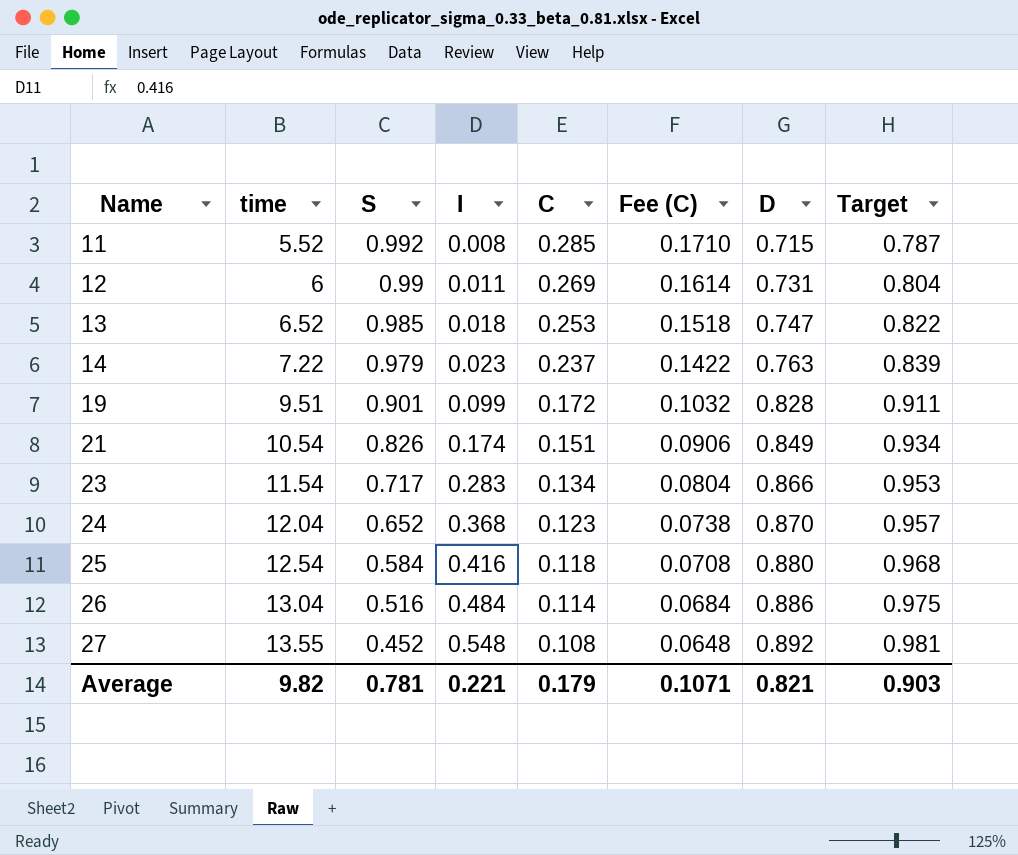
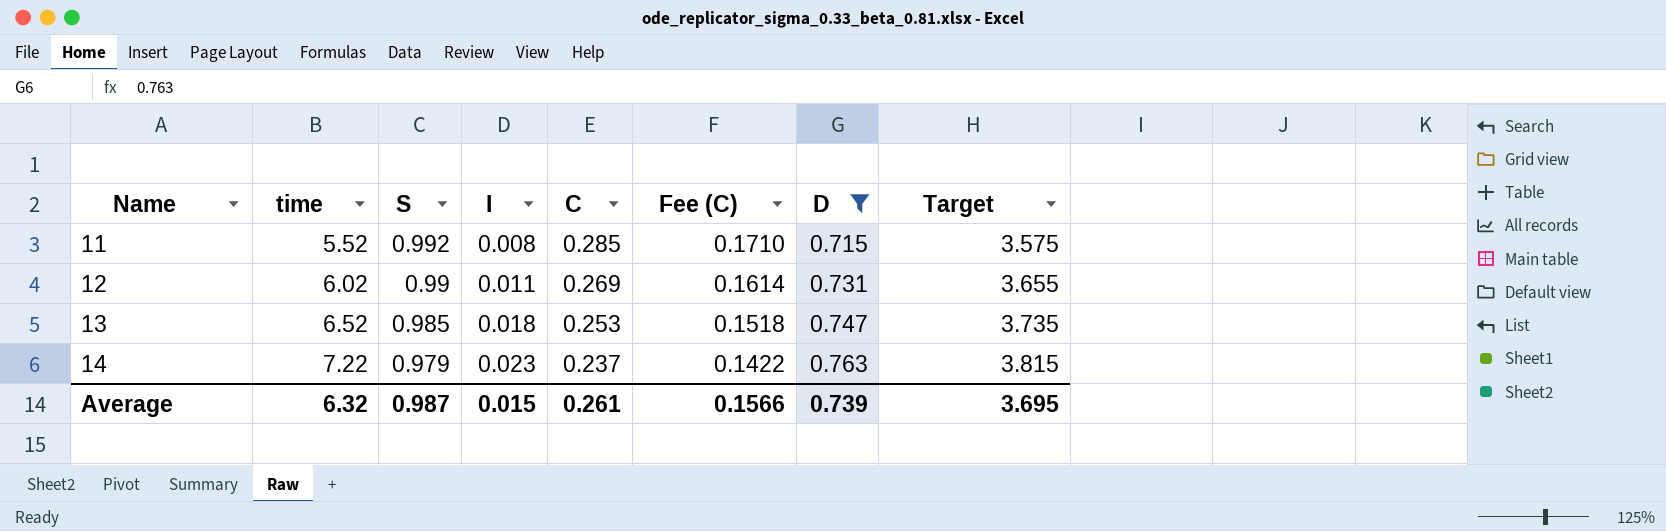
filter: none -> D <= 0.763
column Target | formula: [D] * 1.1 -> [D] * 5
12 | time: 6 -> 6.02
Average | time: 9.82 -> 6.32
Average | S: 0.781 -> 0.987
Average | I: 0.221 -> 0.015
Average | C: 0.179 -> 0.261
Average | Fee (C): 0.1071 -> 0.1566
Average | D: 0.821 -> 0.739
Average | Target: 0.903 -> 3.695

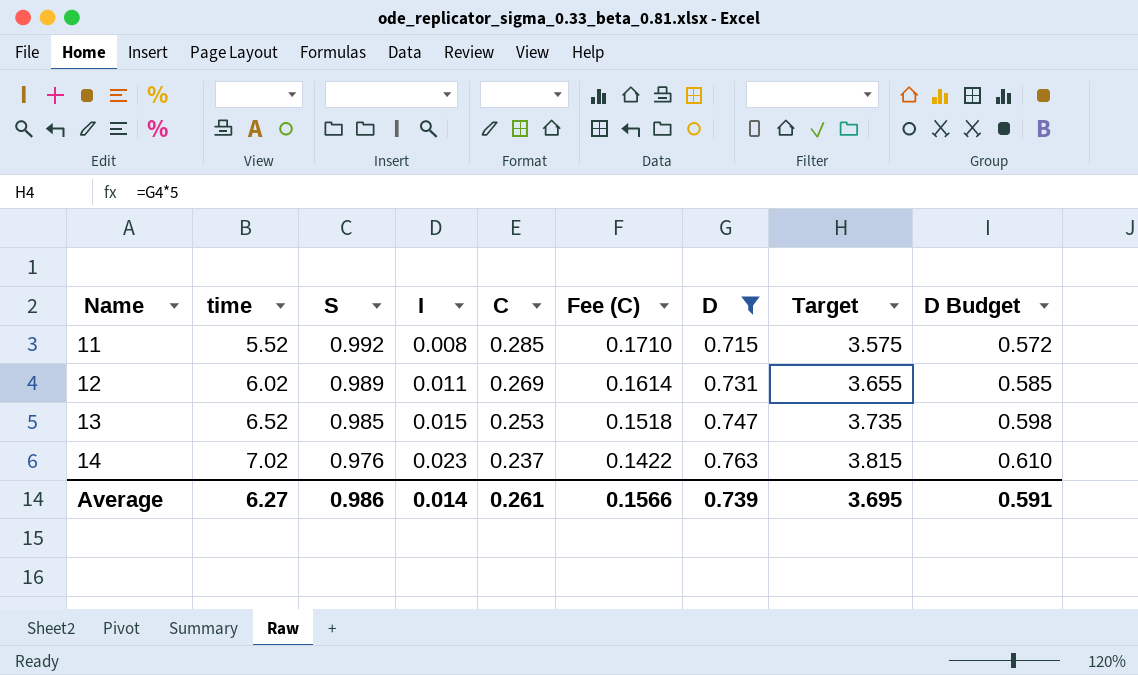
column D Budget | formula: none -> [D] * 0.8
12 | S: 0.99 -> 0.989
13 | I: 0.018 -> 0.015
14 | time: 7.22 -> 7.02
14 | S: 0.979 -> 0.976
Average | time: 6.32 -> 6.27
Average | S: 0.987 -> 0.986
Average | I: 0.015 -> 0.014

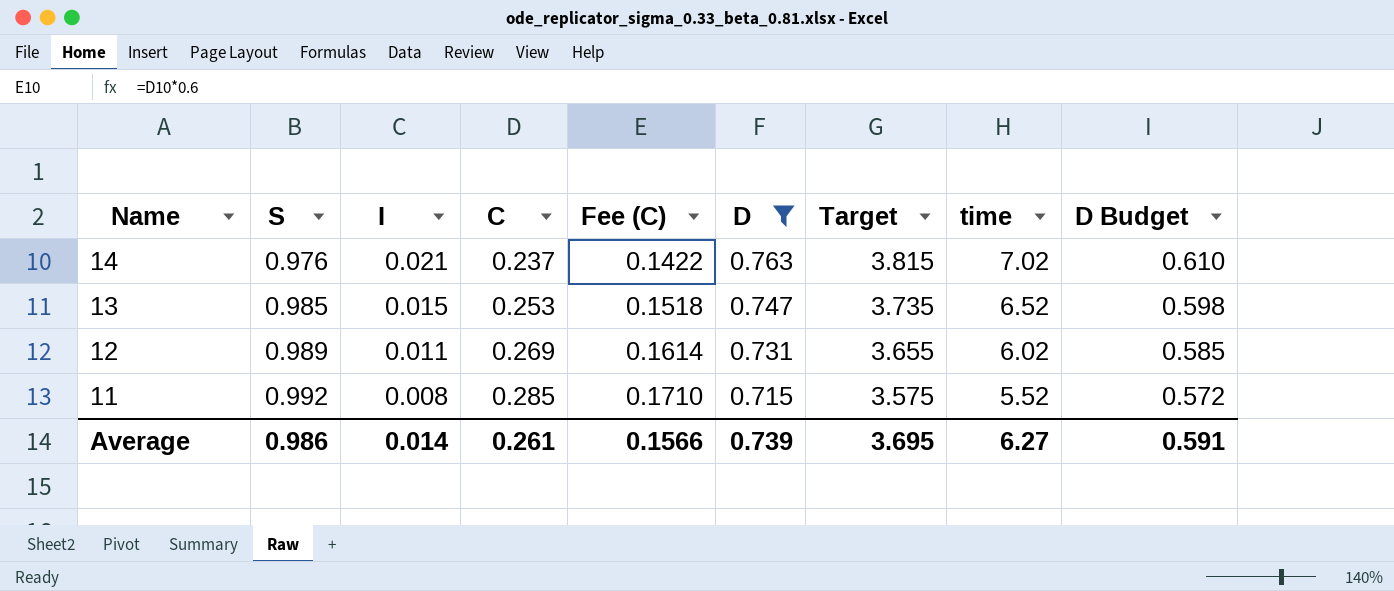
row order: Name ascending -> Name descending
column time | position: 2 -> 8
14 | I: 0.023 -> 0.021

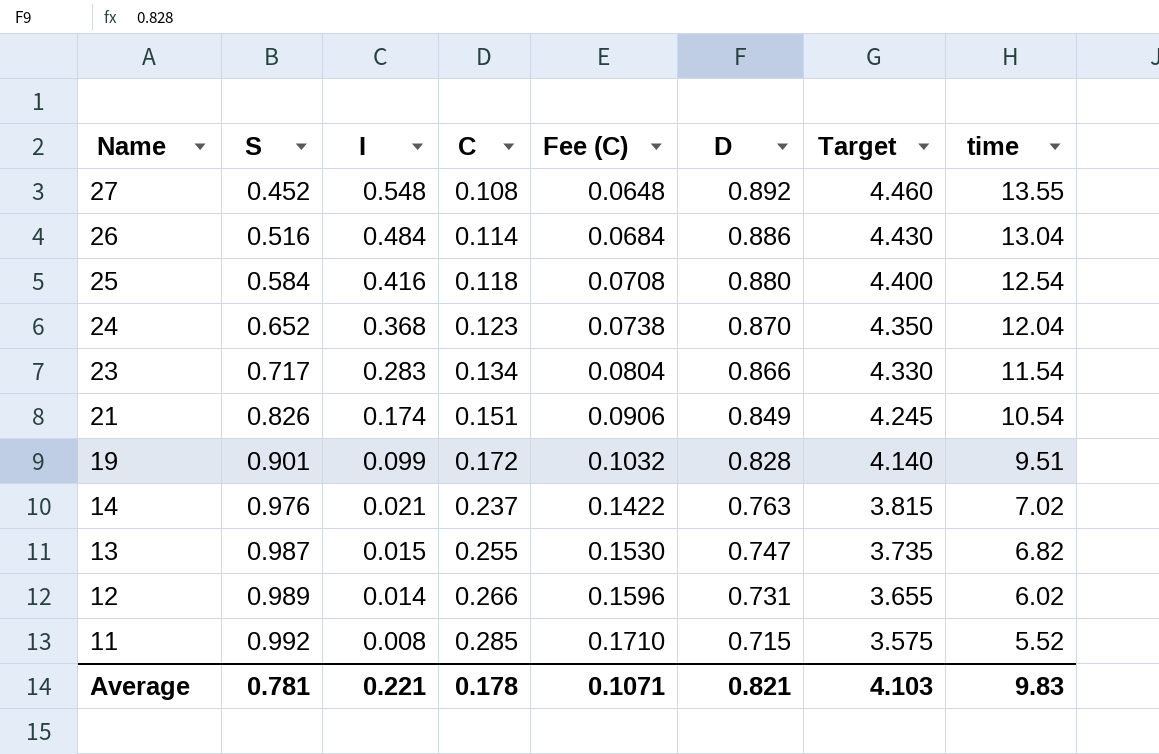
filter: D <= 0.763 -> none
column D Budget | formula: [D] * 0.8 -> none
13 | S: 0.985 -> 0.987
13 | C: 0.253 -> 0.255
13 | Fee (C): 0.1518 -> 0.1530
13 | time: 6.52 -> 6.82
12 | I: 0.011 -> 0.014
12 | C: 0.269 -> 0.266
12 | Fee (C): 0.1614 -> 0.1596
Average | S: 0.986 -> 0.781
Average | I: 0.014 -> 0.221
Average | C: 0.261 -> 0.178
Average | Fee (C): 0.1566 -> 0.1071
Average | D: 0.739 -> 0.821
Average | Target: 3.695 -> 4.103
Average | time: 6.27 -> 9.83

